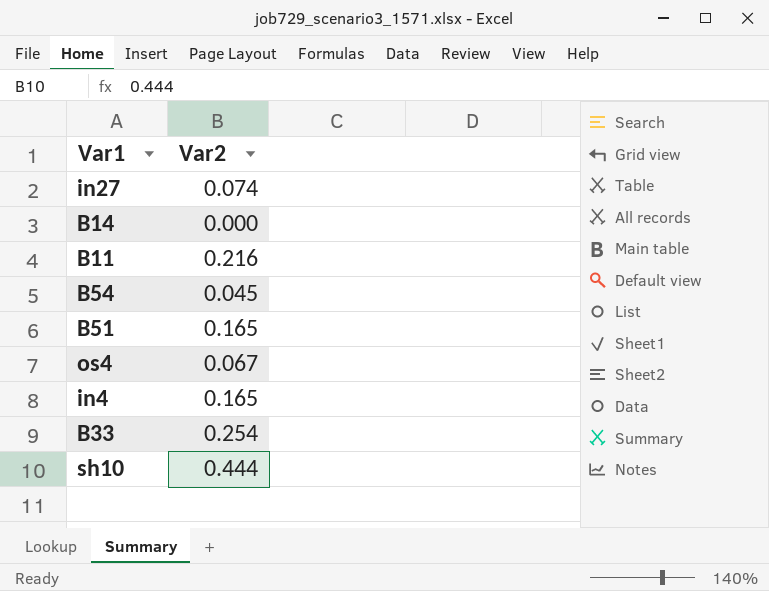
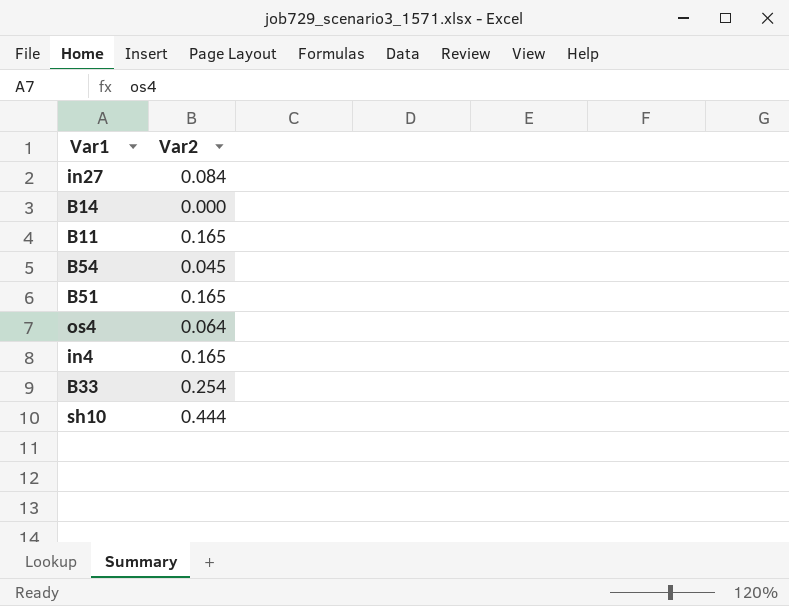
in27 | Var2: 0.074 -> 0.084
B11 | Var2: 0.216 -> 0.165
os4 | Var2: 0.067 -> 0.064

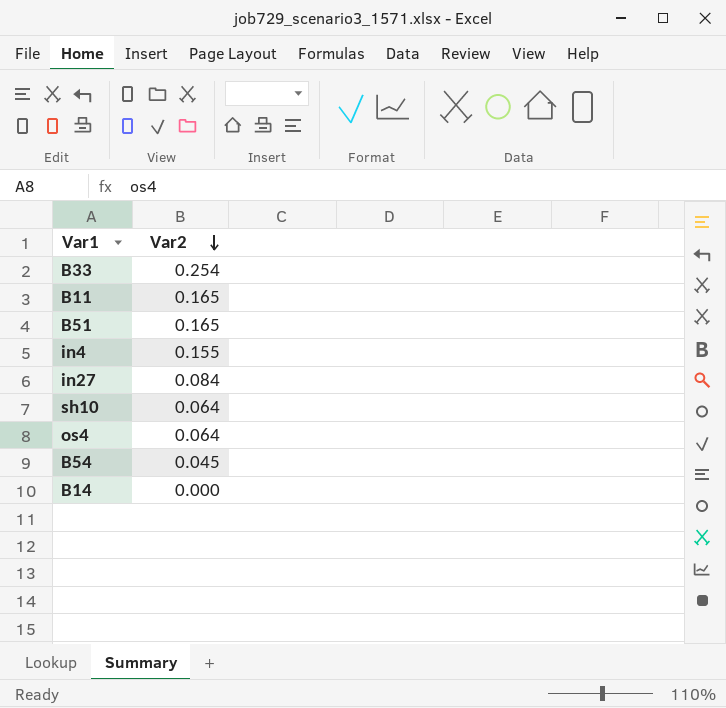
row order: none -> Var2 descending
in4 | Var2: 0.165 -> 0.155
sh10 | Var2: 0.444 -> 0.064

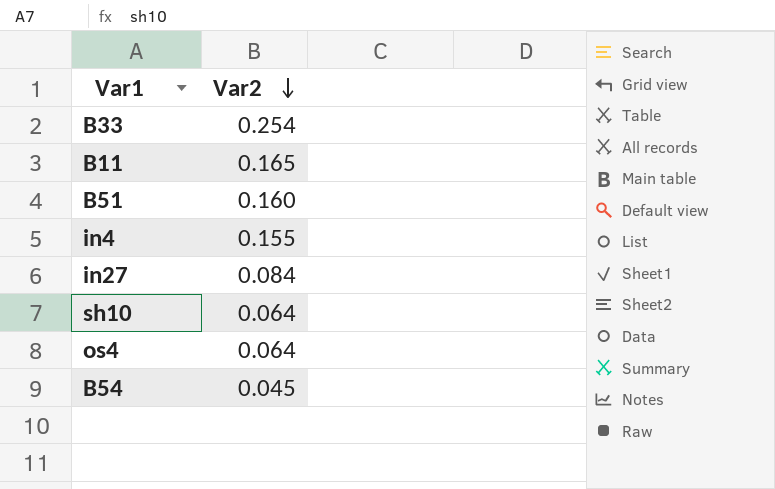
row B14: 0.000 -> none
B51 | Var2: 0.165 -> 0.160

